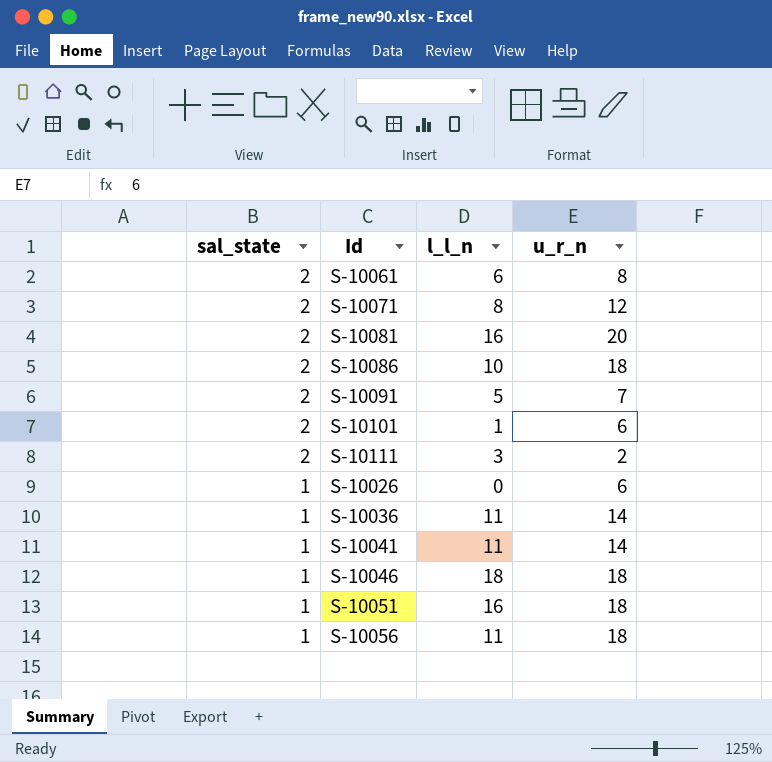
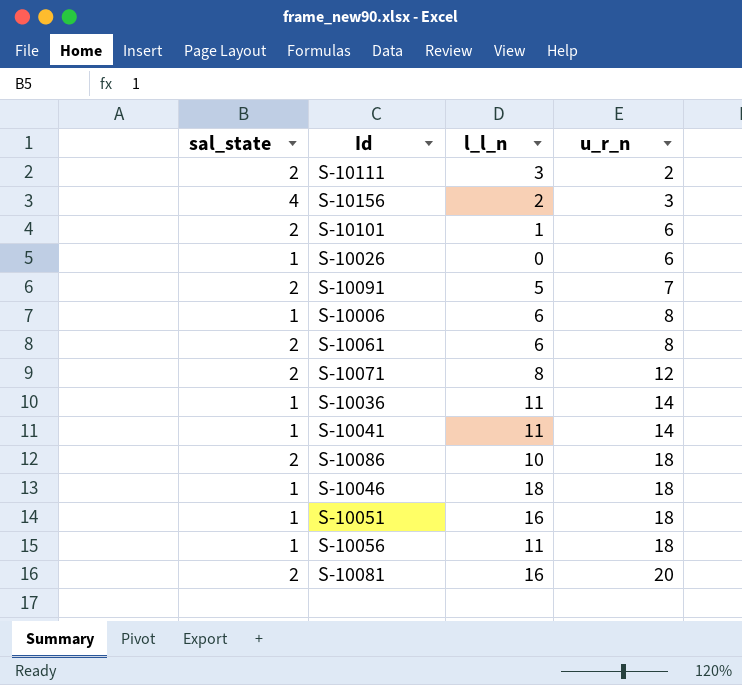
row order: sal_state descending -> u_r_n ascending
row S-10156: none -> 4 | 2 | 3
row S-10006: none -> 1 | 6 | 8

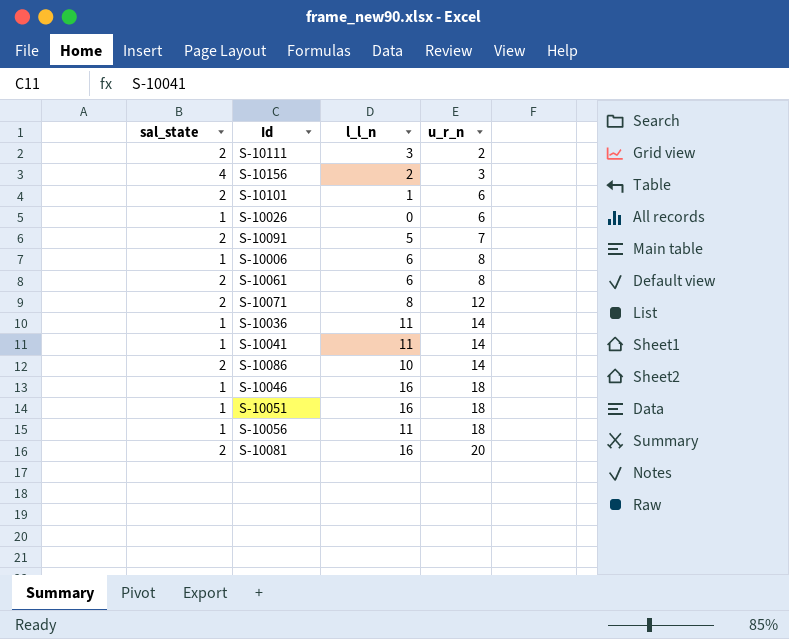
S-10086 | u_r_n: 18 -> 14
S-10046 | l_l_n: 18 -> 16

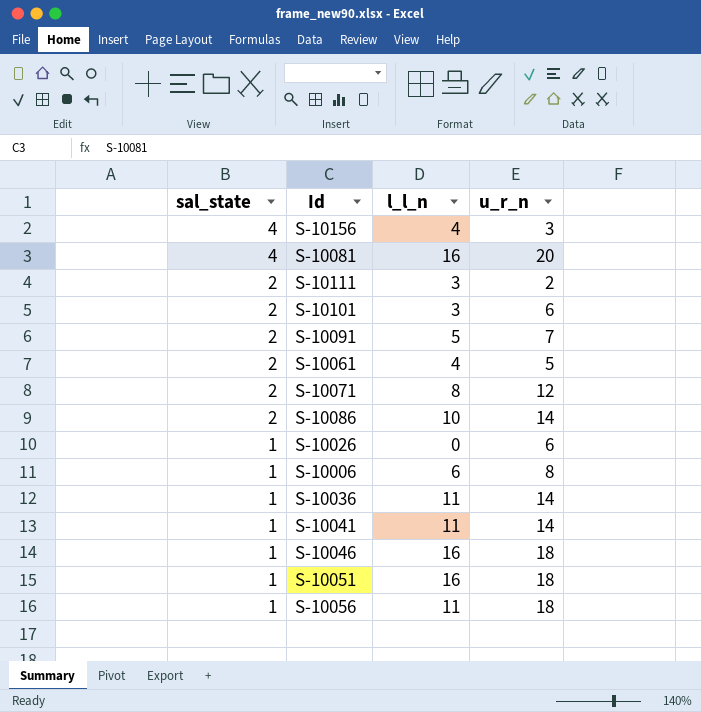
row order: u_r_n ascending -> sal_state descending
S-10156 | l_l_n: 2 -> 4
S-10081 | sal_state: 2 -> 4
S-10101 | l_l_n: 1 -> 3
S-10061 | l_l_n: 6 -> 4
S-10061 | u_r_n: 8 -> 5

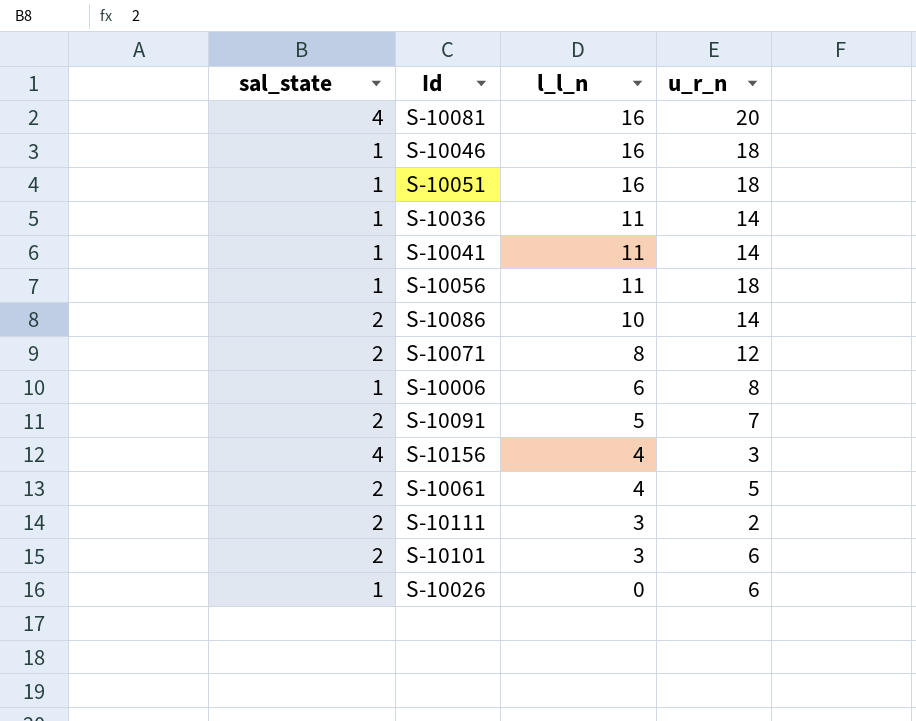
row order: sal_state descending -> l_l_n descending

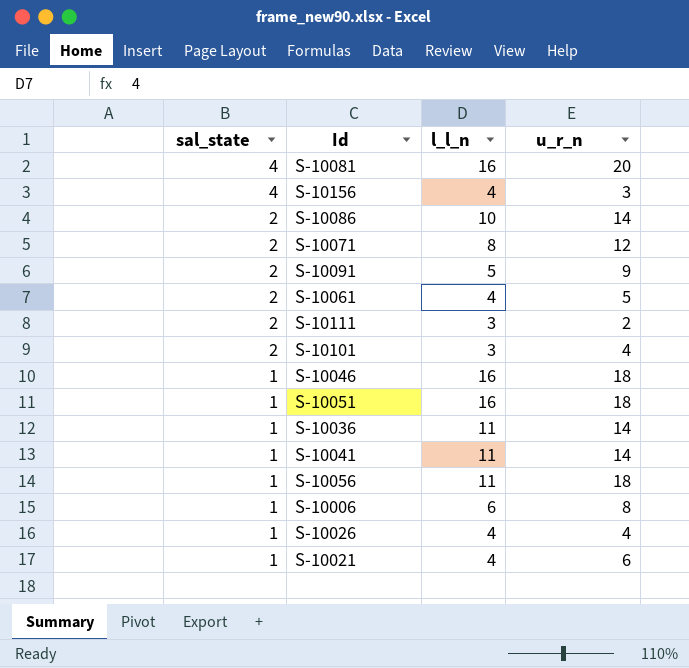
row order: l_l_n descending -> sal_state descending
S-10091 | u_r_n: 7 -> 9
S-10101 | u_r_n: 6 -> 4
S-10026 | l_l_n: 0 -> 4
S-10026 | u_r_n: 6 -> 4
row S-10021: none -> 1 | 4 | 6

